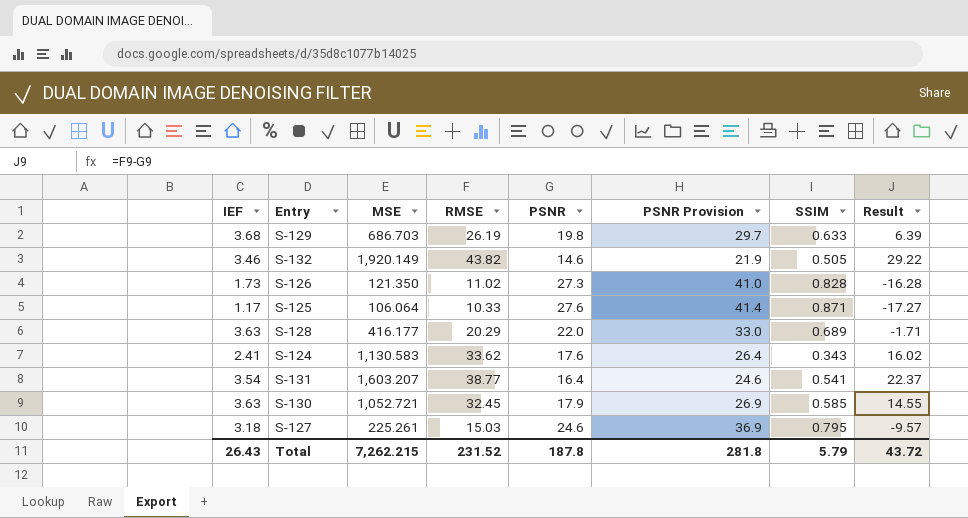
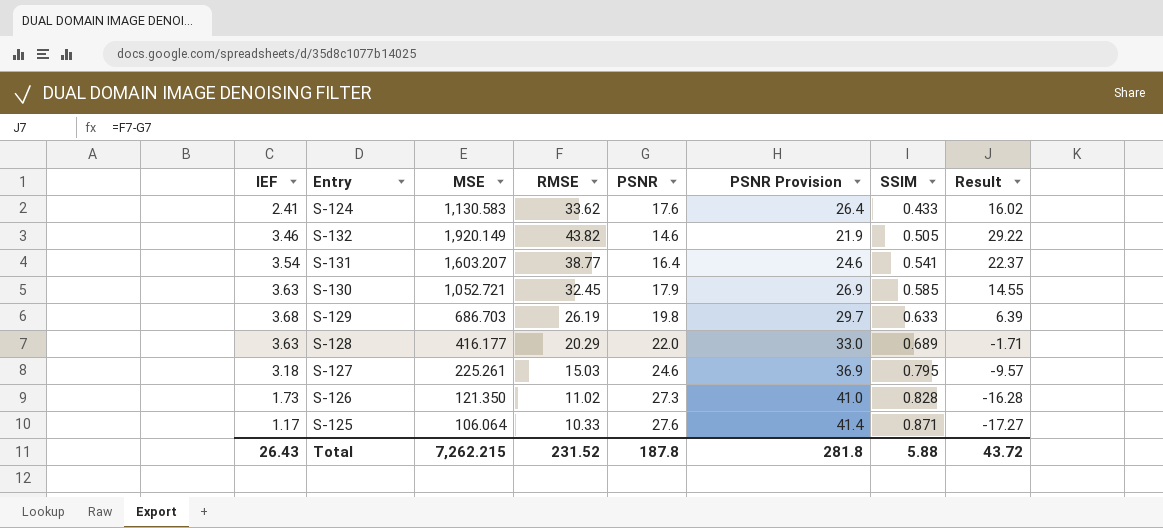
row order: none -> SSIM ascending
S-124 | SSIM: 0.343 -> 0.433
Total | SSIM: 5.79 -> 5.88

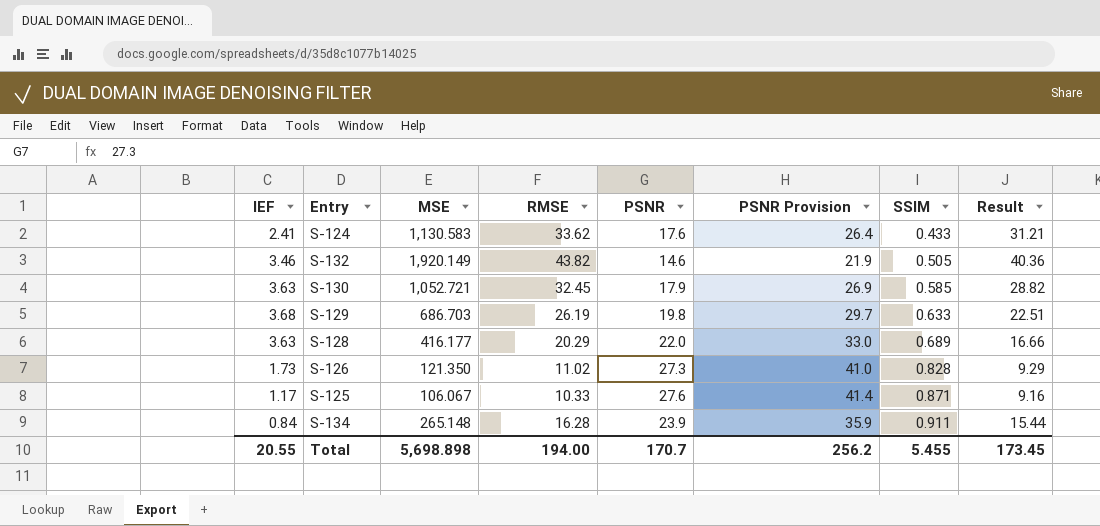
column Result | formula: [RMSE] - [PSNR] -> [RMSE] - [IEF]
row S-131: 3.54 | 1,603.207 | 38.77 | 16.4 | 24.6 | 0.541 | 22.37 -> none
row S-127: 3.18 | 225.261 | 15.03 | 24.6 | 36.9 | 0.795 | -9.57 -> none
S-125 | MSE: 106.064 -> 106.067
row S-134: none -> 0.84 | 265.148 | 16.28 | 23.9 | 35.9 | 0.911 | 15.44
Total | IEF: 26.43 -> 20.55
Total | MSE: 7,262.215 -> 5,698.898
Total | RMSE: 231.52 -> 194.00
Total | PSNR: 187.8 -> 170.7
Total | PSNR Provision: 281.8 -> 256.2
Total | SSIM: 5.88 -> 5.455
Total | Result: 43.72 -> 173.45

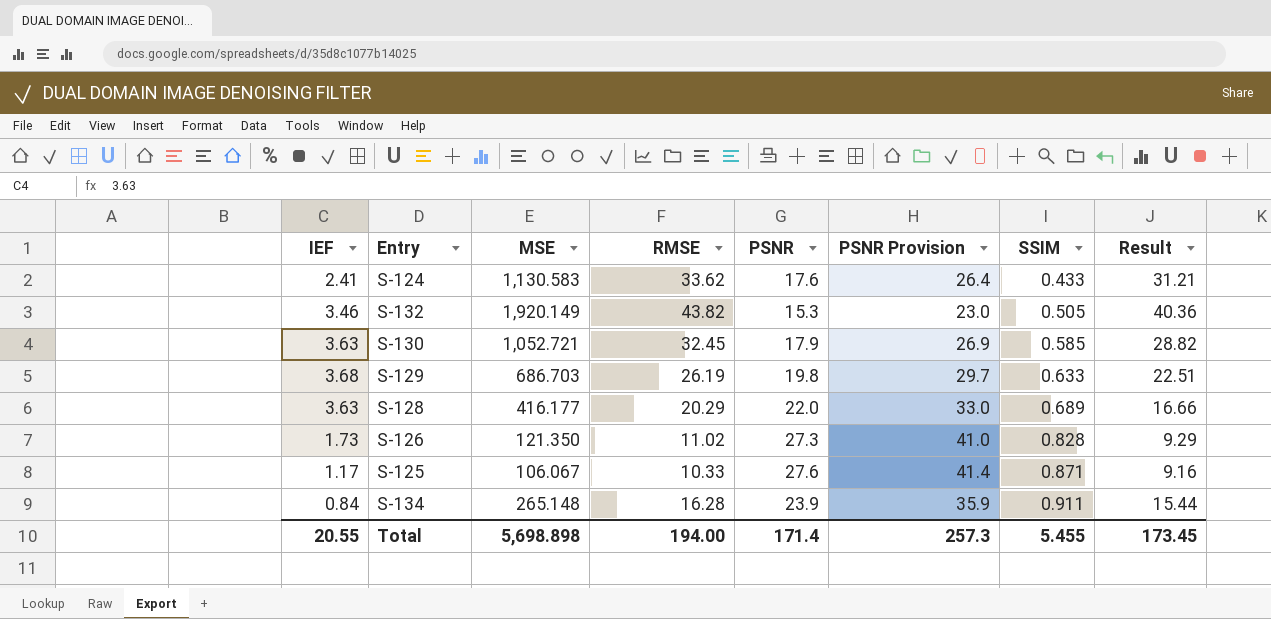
S-132 | PSNR: 14.6 -> 15.3
S-132 | PSNR Provision: 21.9 -> 23.0
Total | PSNR: 170.7 -> 171.4
Total | PSNR Provision: 256.2 -> 257.3

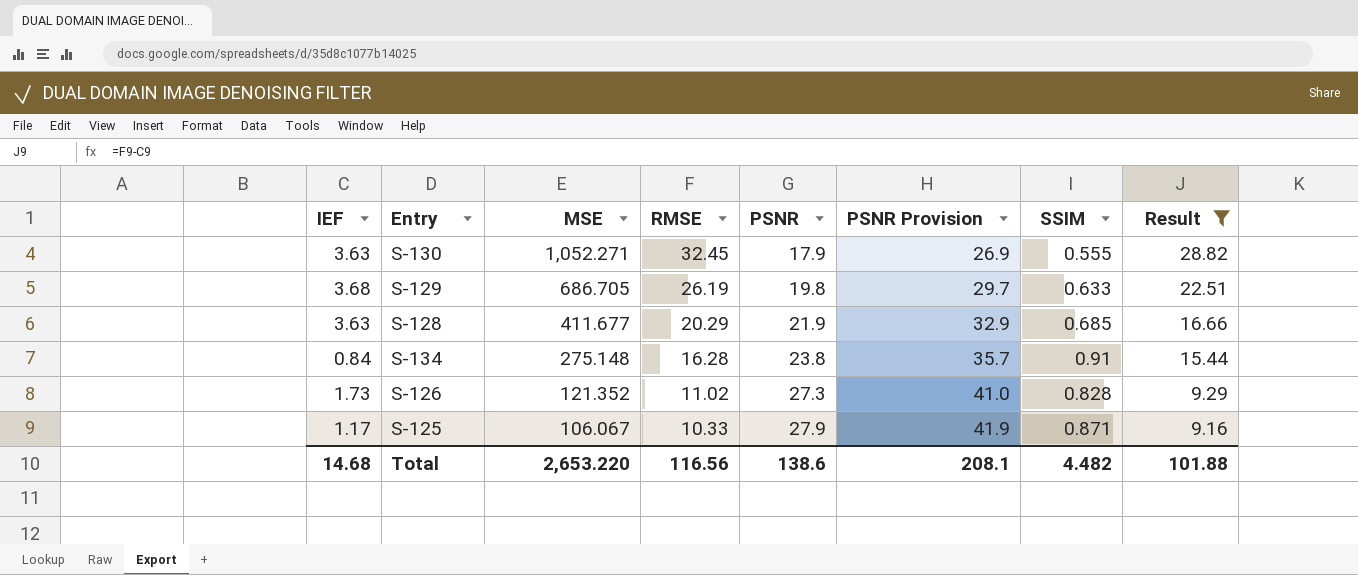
filter: none -> Result <= 28.82
row order: SSIM ascending -> MSE descending
S-130 | MSE: 1,052.721 -> 1,052.271
S-130 | SSIM: 0.585 -> 0.555
S-129 | MSE: 686.703 -> 686.705
S-128 | MSE: 416.177 -> 411.677
S-128 | PSNR: 22.0 -> 21.9
S-128 | PSNR Provision: 33.0 -> 32.9
S-128 | SSIM: 0.689 -> 0.685
S-134 | MSE: 265.148 -> 275.148
S-134 | PSNR: 23.9 -> 23.8
S-134 | PSNR Provision: 35.9 -> 35.7
S-134 | SSIM: 0.911 -> 0.91
S-126 | MSE: 121.350 -> 121.352
S-125 | PSNR: 27.6 -> 27.9
S-125 | PSNR Provision: 41.4 -> 41.9
Total | IEF: 20.55 -> 14.68
Total | MSE: 5,698.898 -> 2,653.220
Total | RMSE: 194.00 -> 116.56
Total | PSNR: 171.4 -> 138.6
Total | PSNR Provision: 257.3 -> 208.1
Total | SSIM: 5.455 -> 4.482
Total | Result: 173.45 -> 101.88

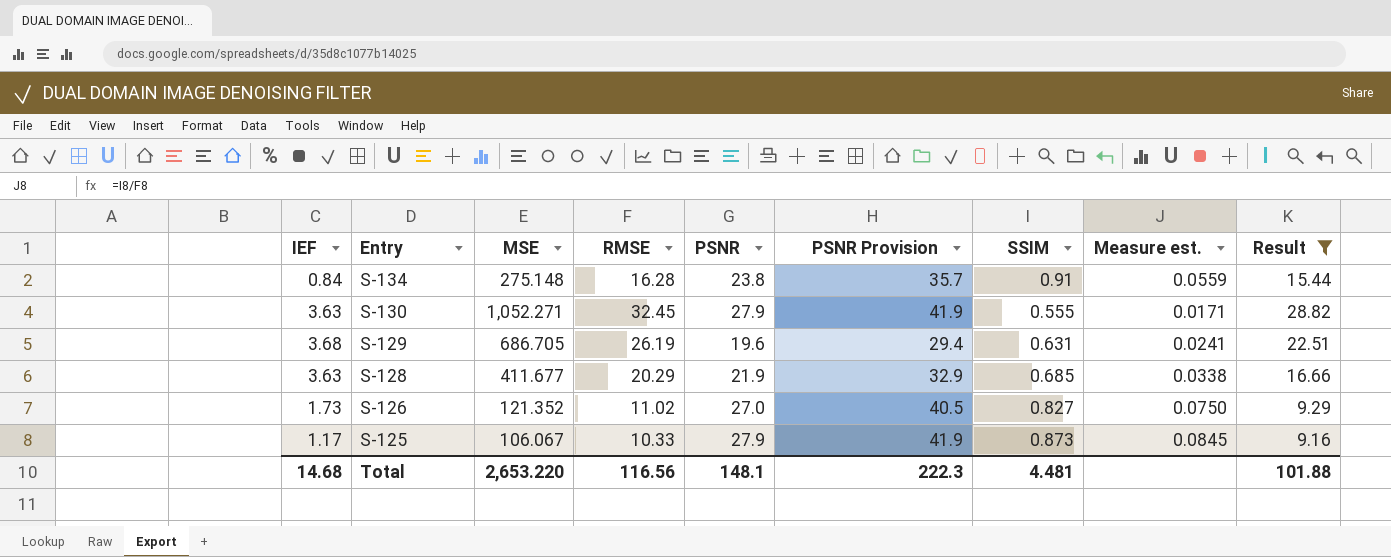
row order: MSE descending -> Entry descending
column Measure est. | formula: none -> [SSIM] / [RMSE]
S-130 | PSNR: 17.9 -> 27.9
S-130 | PSNR Provision: 26.9 -> 41.9
S-129 | PSNR: 19.8 -> 19.6
S-129 | PSNR Provision: 29.7 -> 29.4
S-129 | SSIM: 0.633 -> 0.631
S-126 | PSNR: 27.3 -> 27.0
S-126 | PSNR Provision: 41.0 -> 40.5
S-126 | SSIM: 0.828 -> 0.827
S-125 | SSIM: 0.871 -> 0.873
Total | PSNR: 138.6 -> 148.1
Total | PSNR Provision: 208.1 -> 222.3
Total | SSIM: 4.482 -> 4.481

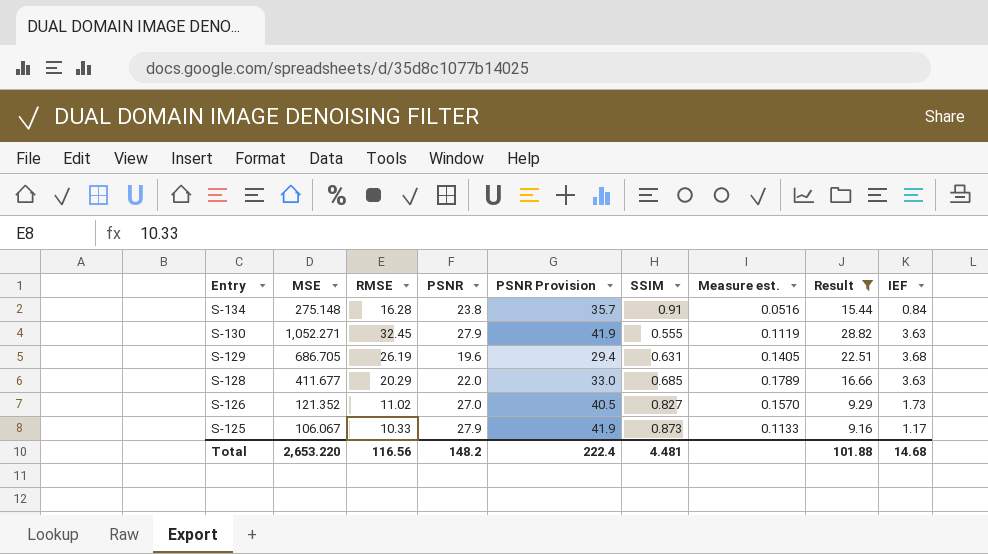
column Measure est. | formula: [SSIM] / [RMSE] -> [IEF] / [RMSE]
column IEF | position: 1 -> 9
S-128 | PSNR: 21.9 -> 22.0
S-128 | PSNR Provision: 32.9 -> 33.0
Total | PSNR: 148.1 -> 148.2
Total | PSNR Provision: 222.3 -> 222.4

